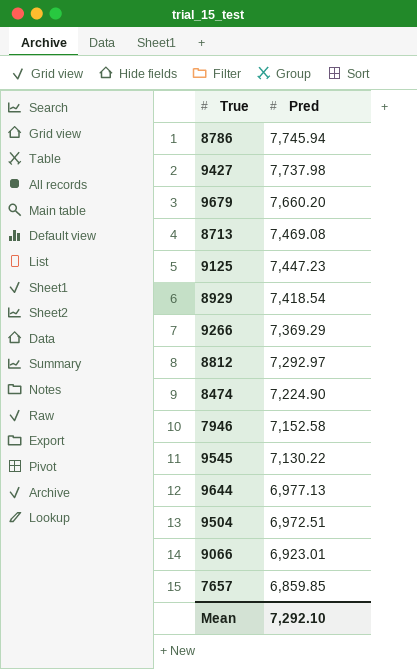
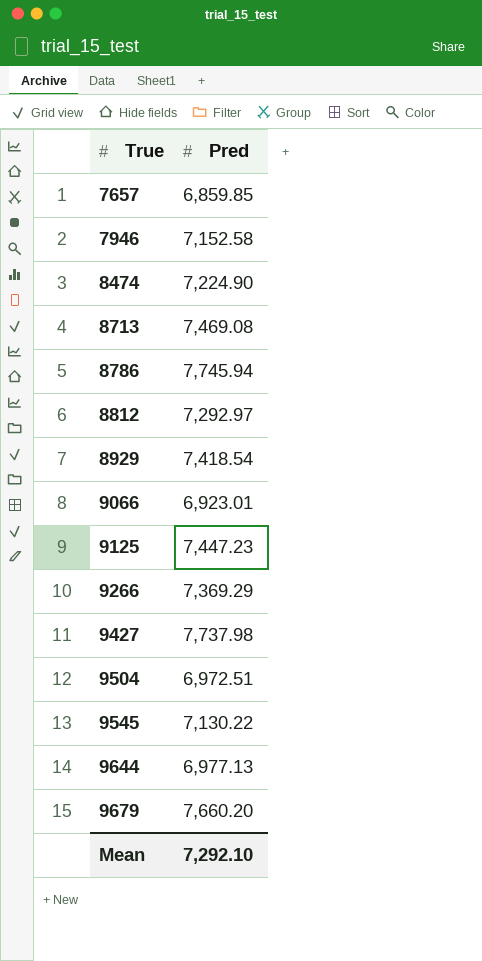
row order: Pred descending -> True ascending

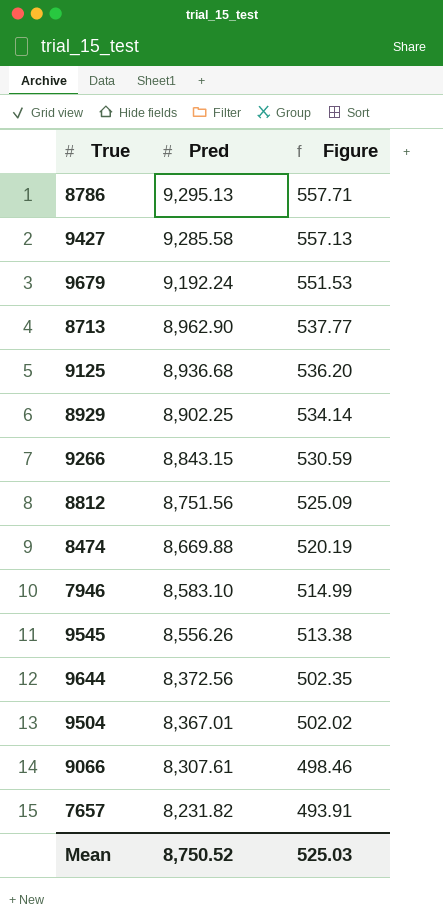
row order: True ascending -> Pred descending
column Figure | formula: none -> [Pred] * 0.06
8786 | Pred: 7,745.94 -> 9,295.13
9427 | Pred: 7,737.98 -> 9,285.58
9679 | Pred: 7,660.20 -> 9,192.24
8713 | Pred: 7,469.08 -> 8,962.90
9125 | Pred: 7,447.23 -> 8,936.68
8929 | Pred: 7,418.54 -> 8,902.25
9266 | Pred: 7,369.29 -> 8,843.15
8812 | Pred: 7,292.97 -> 8,751.56
8474 | Pred: 7,224.90 -> 8,669.88
7946 | Pred: 7,152.58 -> 8,583.10
9545 | Pred: 7,130.22 -> 8,556.26
9644 | Pred: 6,977.13 -> 8,372.56
9504 | Pred: 6,972.51 -> 8,367.01
9066 | Pred: 6,923.01 -> 8,307.61
7657 | Pred: 6,859.85 -> 8,231.82
Mean | Pred: 7,292.10 -> 8,750.52

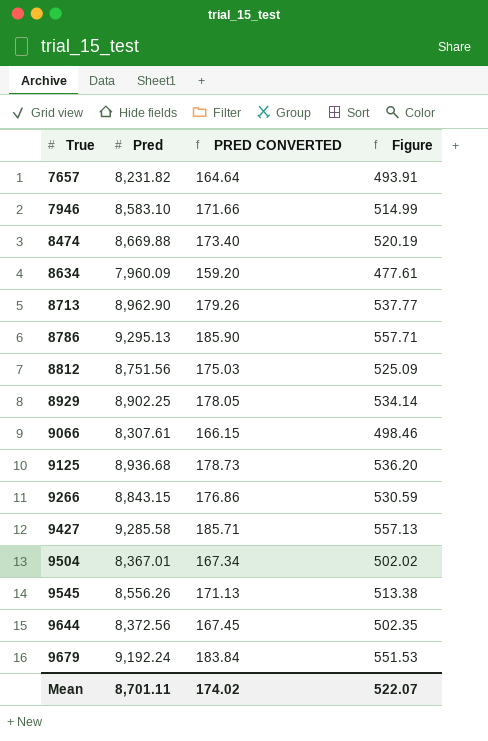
row order: Pred descending -> True ascending
column PRED CONVERTED | formula: none -> [Pred] * 0.02
row 8634: none -> 7,960.09 | 159.20 | 477.61
Mean | Pred: 8,750.52 -> 8,701.11
Mean | Figure: 525.03 -> 522.07

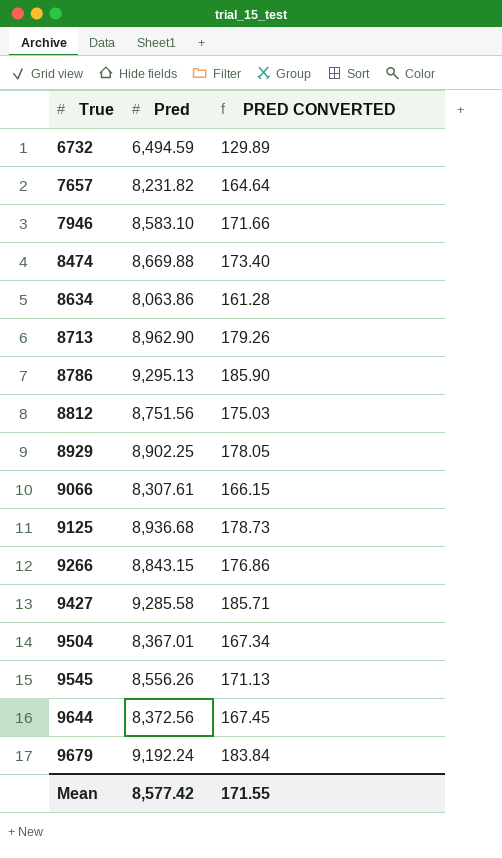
column Figure | formula: [Pred] * 0.06 -> none
row 6732: none -> 6,494.59 | 129.89
8634 | Pred: 7,960.09 -> 8,063.86
8634 | PRED CONVERTED: 159.20 -> 161.28
Mean | Pred: 8,701.11 -> 8,577.42
Mean | PRED CONVERTED: 174.02 -> 171.55

